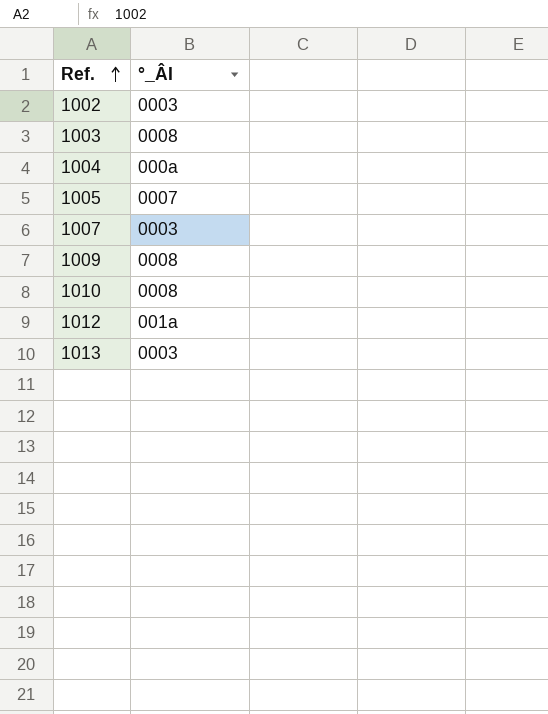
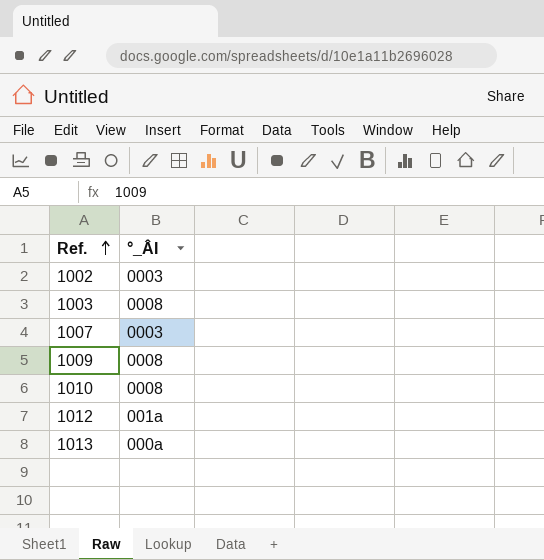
row 1004: 000a -> none
row 1005: 0007 -> none
1013 | °_ÂI: 0003 -> 000a

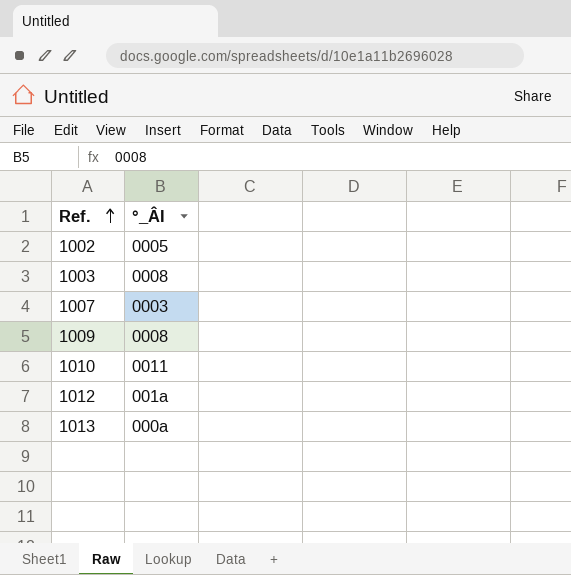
1002 | °_ÂI: 0003 -> 0005
1010 | °_ÂI: 0008 -> 0011

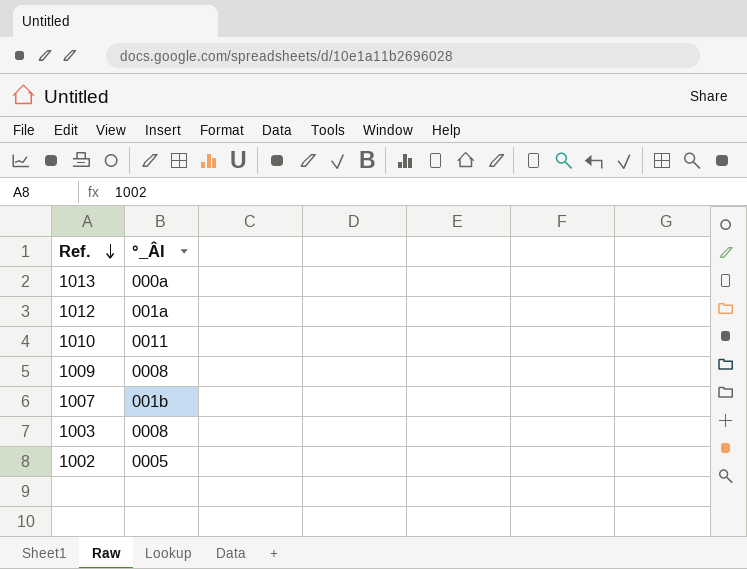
row order: Ref. ascending -> Ref. descending
1007 | °_ÂI: 0003 -> 001b

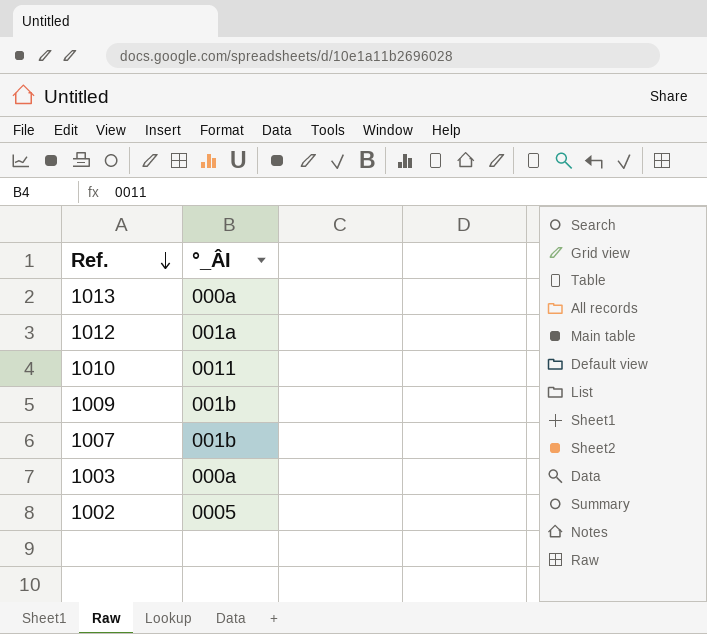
1009 | °_ÂI: 0008 -> 001b
1003 | °_ÂI: 0008 -> 000a

